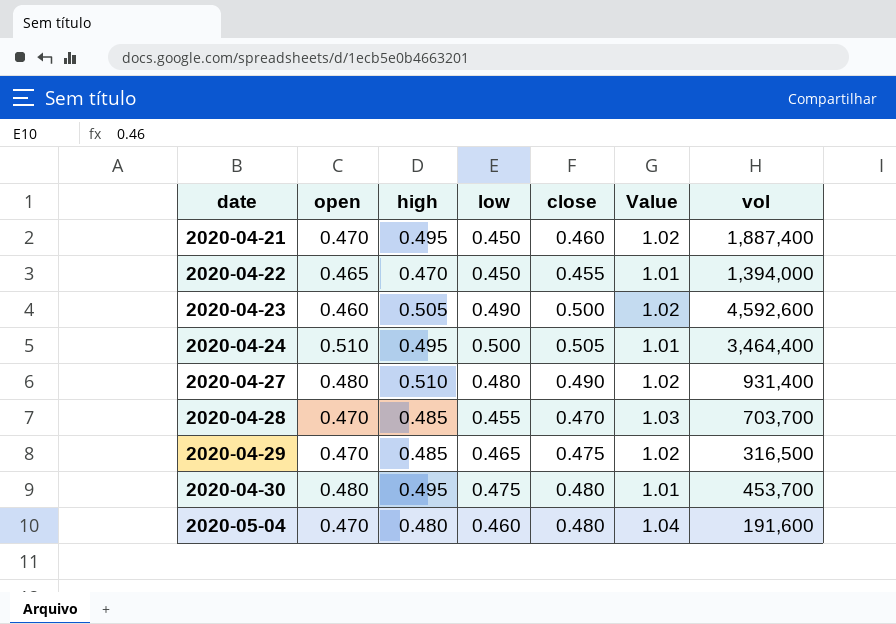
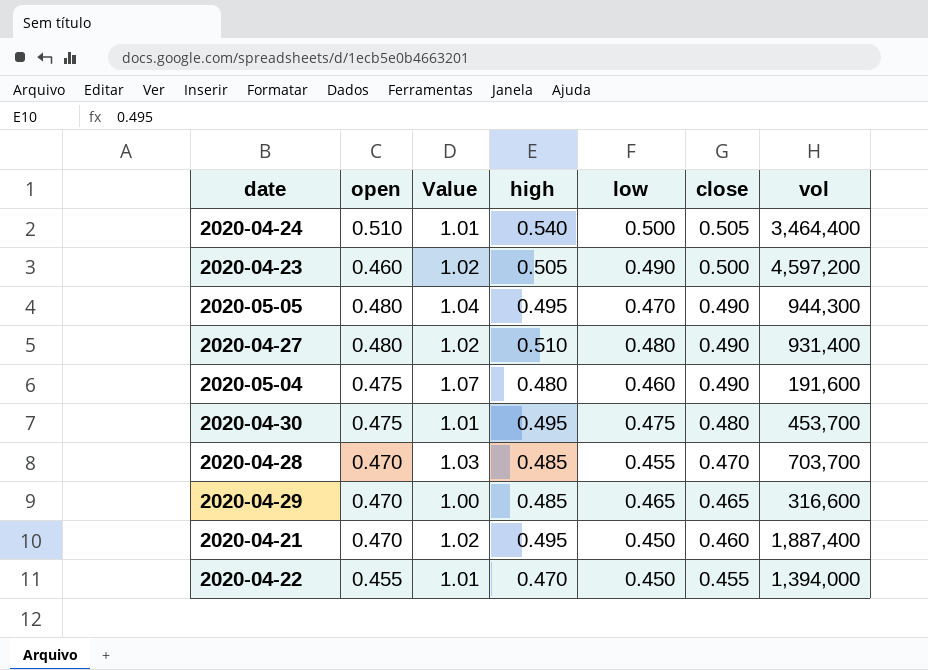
row order: date ascending -> close descending
column Value | position: 6 -> 3
2020-04-24 | high: 0.495 -> 0.540
2020-04-23 | vol: 4,592,600 -> 4,597,200
row 2020-05-05: none -> 0.480 | 1.04 | 0.495 | 0.470 | 0.490 | 944,300
2020-05-04 | open: 0.470 -> 0.475
2020-05-04 | Value: 1.04 -> 1.07
2020-05-04 | close: 0.480 -> 0.490
2020-04-30 | open: 0.480 -> 0.475
2020-04-29 | Value: 1.02 -> 1.00
2020-04-29 | close: 0.475 -> 0.465
2020-04-29 | vol: 316,500 -> 316,600
2020-04-22 | open: 0.465 -> 0.455

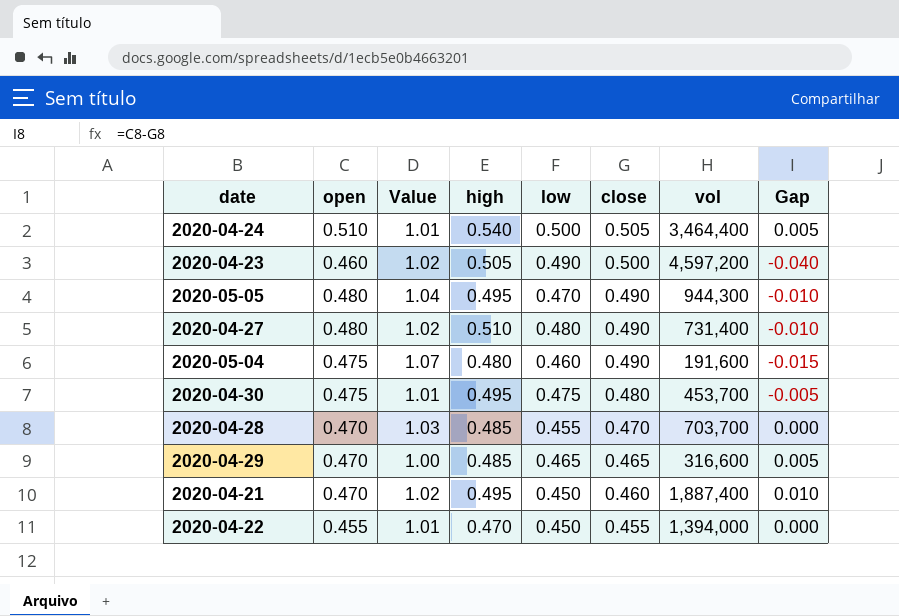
column Gap | formula: none -> [open] - [close]
2020-04-27 | vol: 931,400 -> 731,400

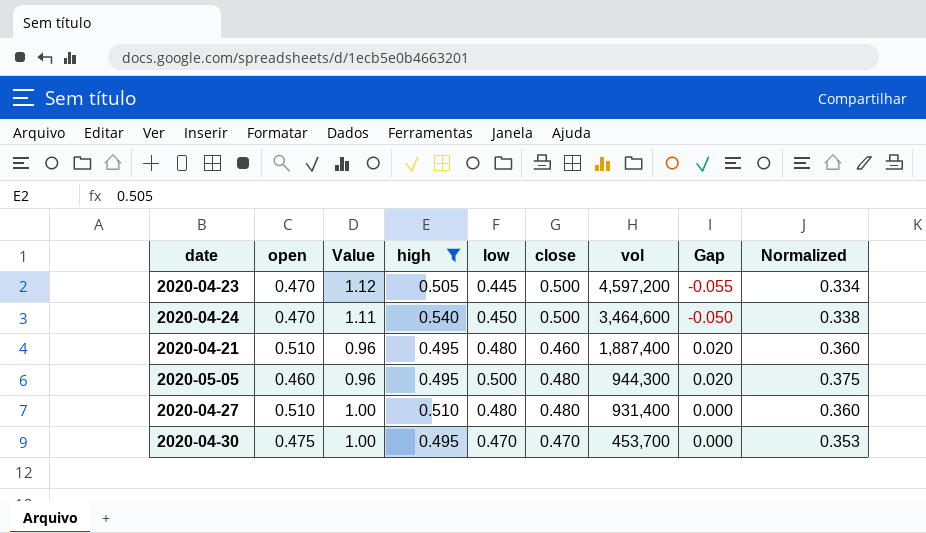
filter: none -> high >= 0.495
row order: close descending -> vol descending
column Gap | formula: [open] - [close] -> [low] - [close]
column Normalized | formula: none -> [low] * 0.75
2020-04-23 | open: 0.460 -> 0.470
2020-04-23 | Value: 1.02 -> 1.12
2020-04-23 | low: 0.490 -> 0.445
2020-04-24 | open: 0.510 -> 0.470
2020-04-24 | Value: 1.01 -> 1.11
2020-04-24 | low: 0.500 -> 0.450
2020-04-24 | close: 0.505 -> 0.500
2020-04-24 | vol: 3,464,400 -> 3,464,600
2020-04-21 | open: 0.470 -> 0.510
2020-04-21 | Value: 1.02 -> 0.96
2020-04-21 | low: 0.450 -> 0.480
2020-05-05 | open: 0.480 -> 0.460
2020-05-05 | Value: 1.04 -> 0.96
2020-05-05 | low: 0.470 -> 0.500
2020-05-05 | close: 0.490 -> 0.480
2020-04-27 | open: 0.480 -> 0.510
2020-04-27 | Value: 1.02 -> 1.00
2020-04-27 | close: 0.490 -> 0.480
2020-04-27 | vol: 731,400 -> 931,400
2020-04-30 | Value: 1.01 -> 1.00
2020-04-30 | low: 0.475 -> 0.470
2020-04-30 | close: 0.480 -> 0.470

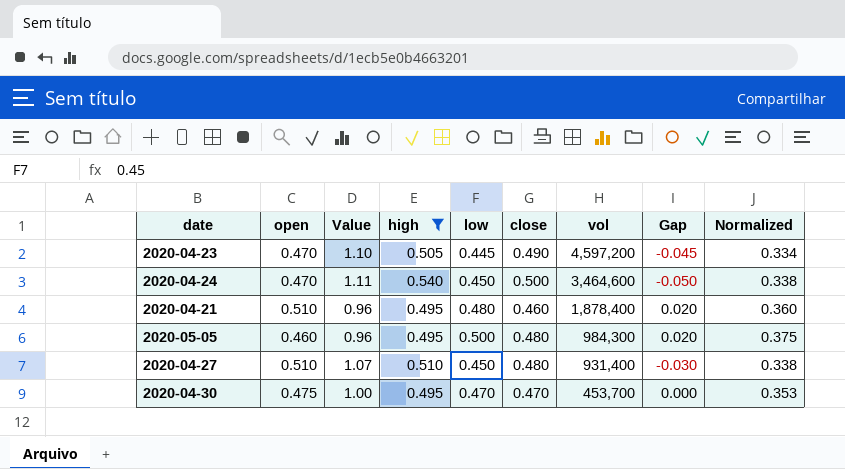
2020-04-23 | Value: 1.12 -> 1.10
2020-04-23 | close: 0.500 -> 0.490
2020-04-23 | Gap: -0.055 -> -0.045
2020-04-21 | vol: 1,887,400 -> 1,878,400
2020-05-05 | vol: 944,300 -> 984,300
2020-04-27 | Value: 1.00 -> 1.07
2020-04-27 | low: 0.480 -> 0.450
2020-04-27 | Gap: 0.000 -> -0.030
2020-04-27 | Normalized: 0.360 -> 0.338

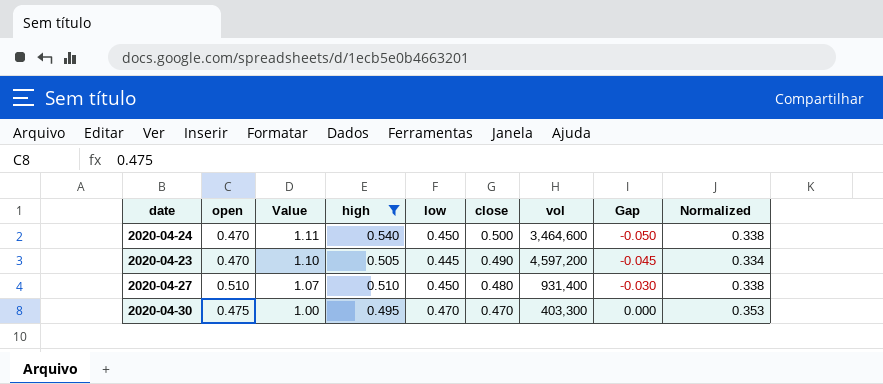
row order: vol descending -> Value descending
row 2020-04-21: 0.510 | 0.96 | 0.495 | 0.480 | 0.460 | 1,878,400 | 0.020 | 0.360 -> none
row 2020-05-05: 0.460 | 0.96 | 0.495 | 0.500 | 0.480 | 984,300 | 0.020 | 0.375 -> none
2020-04-30 | vol: 453,700 -> 403,300

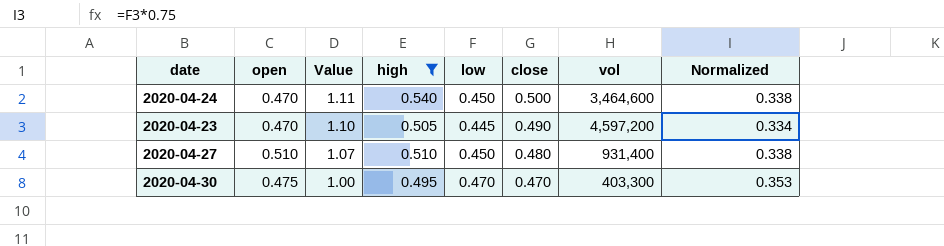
column Gap | formula: [low] - [close] -> none

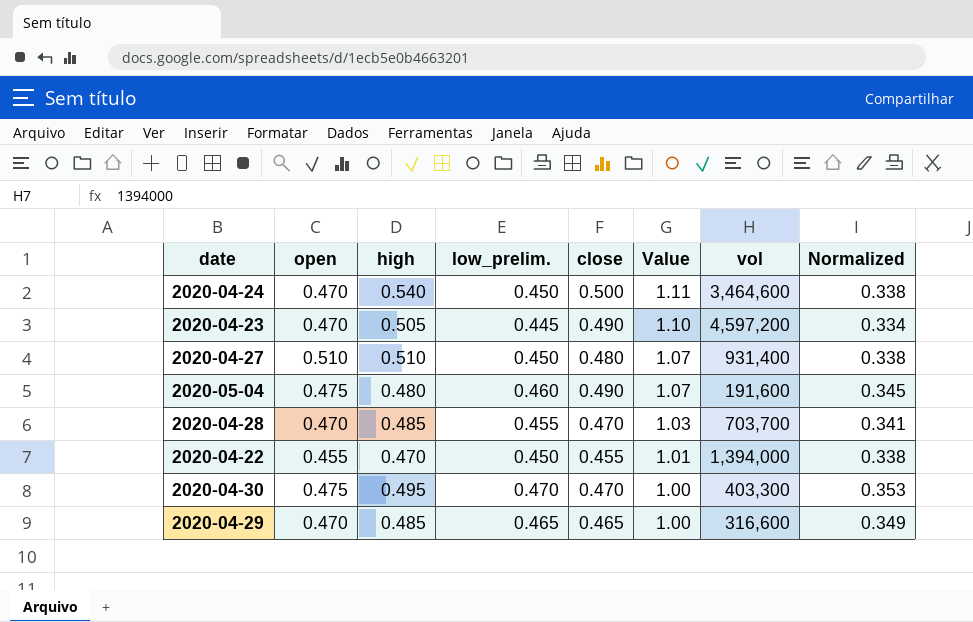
filter: high >= 0.495 -> none
column name: low -> low_prelim.
column Value | position: 3 -> 6

